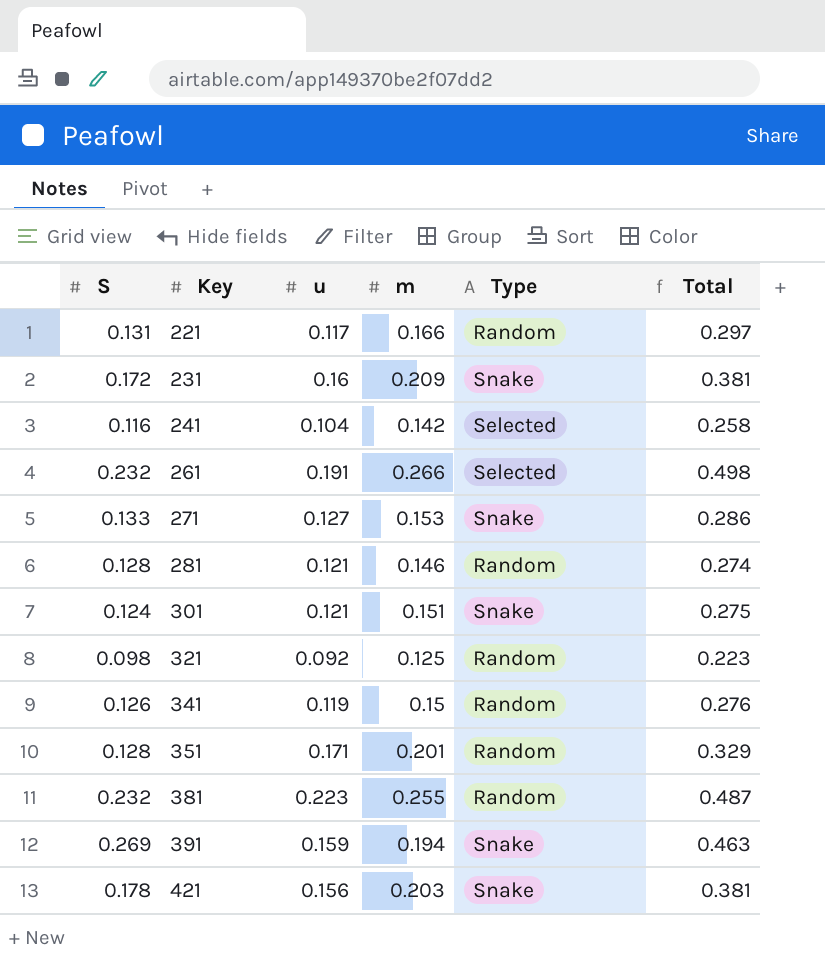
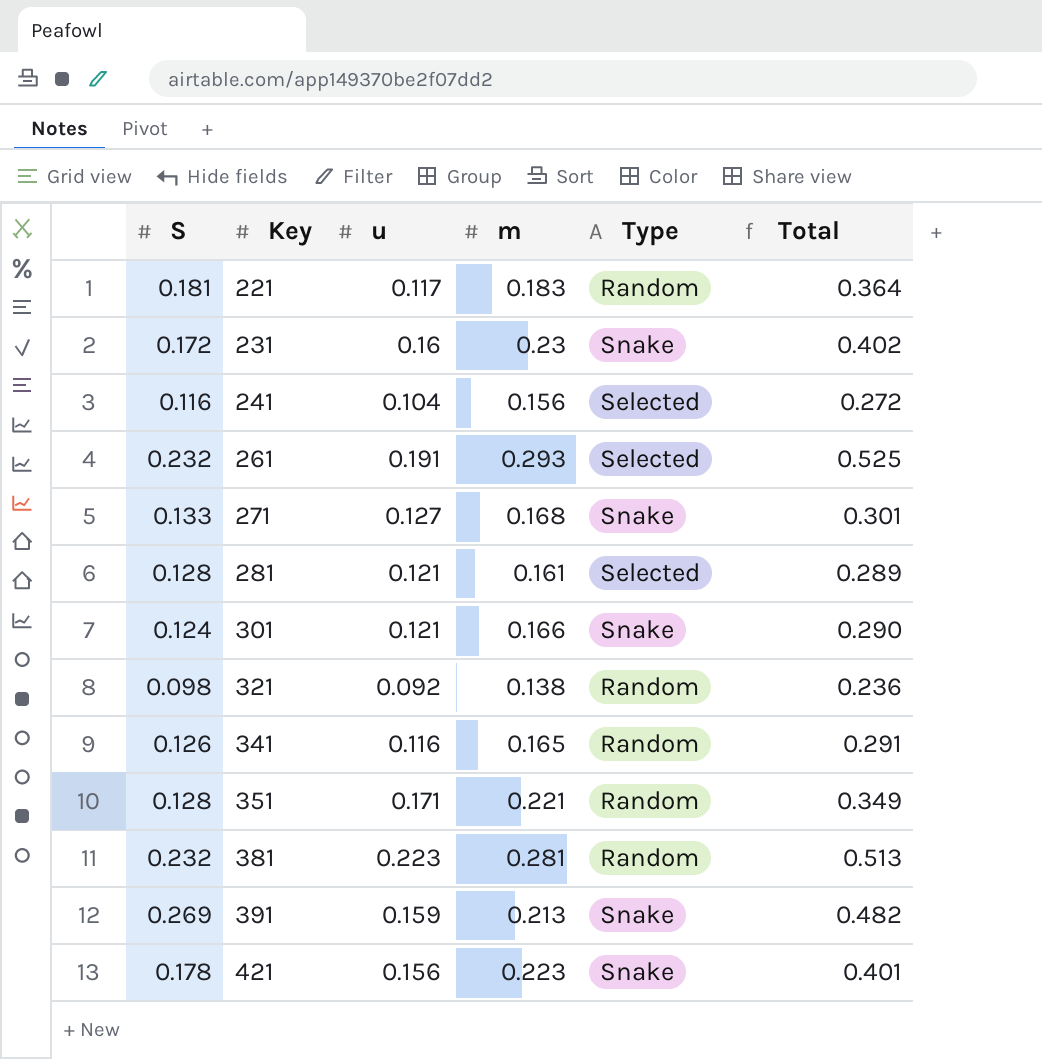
221 | S: 0.131 -> 0.181
221 | m: 0.166 -> 0.183
221 | Total: 0.297 -> 0.364
231 | m: 0.209 -> 0.23
231 | Total: 0.381 -> 0.402
241 | m: 0.142 -> 0.156
241 | Total: 0.258 -> 0.272
261 | m: 0.266 -> 0.293
261 | Total: 0.498 -> 0.525
271 | m: 0.153 -> 0.168
271 | Total: 0.286 -> 0.301
281 | m: 0.146 -> 0.161
281 | Type: Random -> Selected
281 | Total: 0.274 -> 0.289
301 | m: 0.151 -> 0.166
301 | Total: 0.275 -> 0.290
321 | m: 0.125 -> 0.138
321 | Total: 0.223 -> 0.236
341 | u: 0.119 -> 0.116
341 | m: 0.15 -> 0.165
341 | Total: 0.276 -> 0.291
351 | m: 0.201 -> 0.221
351 | Total: 0.329 -> 0.349
381 | m: 0.255 -> 0.281
381 | Total: 0.487 -> 0.513
391 | m: 0.194 -> 0.213
391 | Total: 0.463 -> 0.482
421 | m: 0.203 -> 0.223
421 | Total: 0.381 -> 0.401

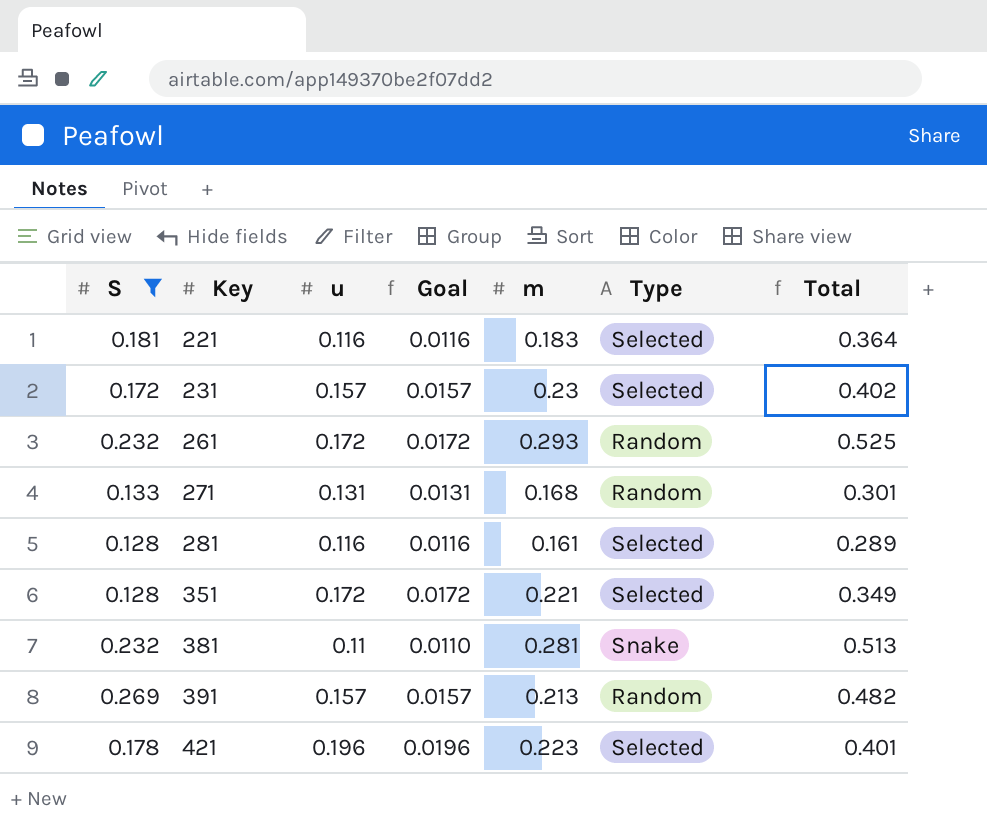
filter: none -> S >= 0.128
column Goal | formula: none -> [u] * 0.1
221 | u: 0.117 -> 0.116
221 | Type: Random -> Selected
231 | u: 0.16 -> 0.157
231 | Type: Snake -> Selected
261 | u: 0.191 -> 0.172
261 | Type: Selected -> Random
271 | u: 0.127 -> 0.131
271 | Type: Snake -> Random
281 | u: 0.121 -> 0.116
351 | u: 0.171 -> 0.172
351 | Type: Random -> Selected
381 | u: 0.223 -> 0.11
381 | Type: Random -> Snake
391 | u: 0.159 -> 0.157
391 | Type: Snake -> Random
421 | u: 0.156 -> 0.196
421 | Type: Snake -> Selected

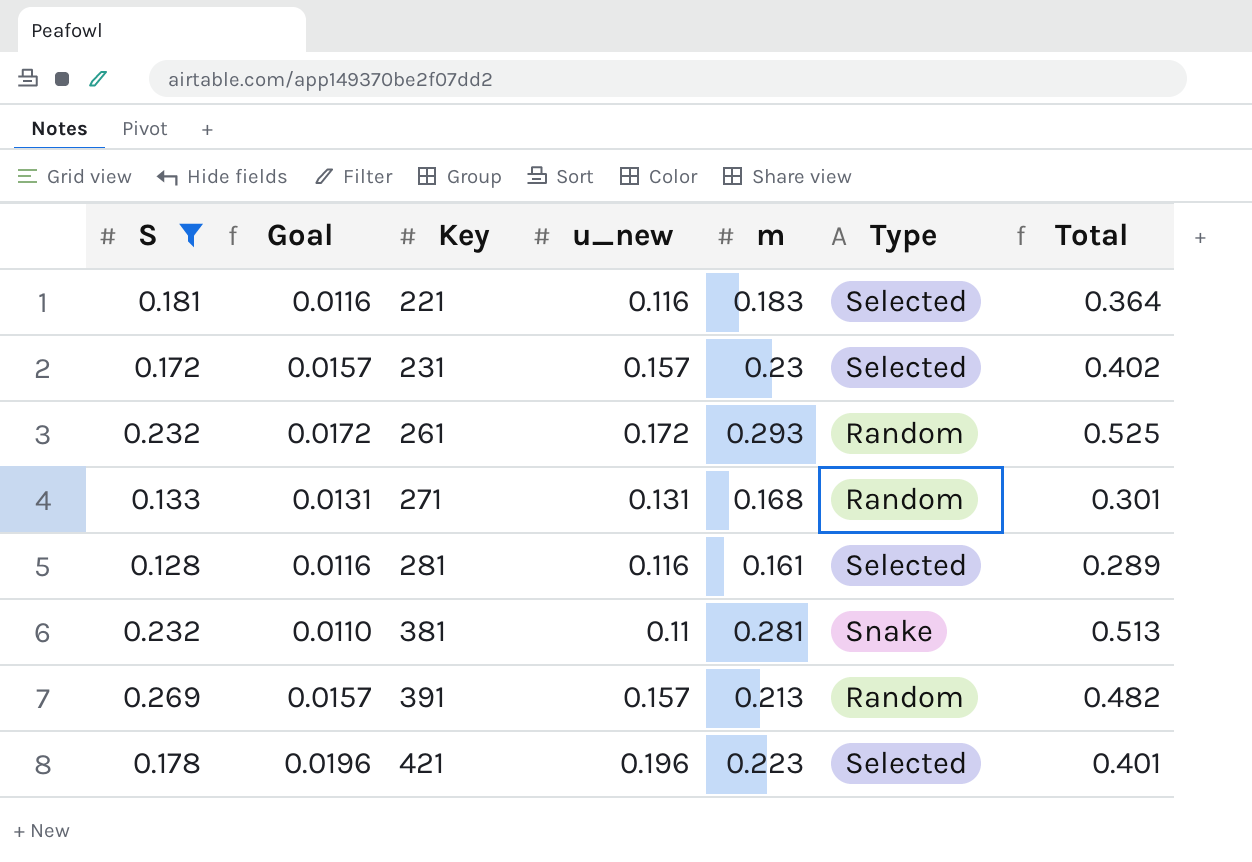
column Goal | position: 4 -> 2
column name: u -> u_new
row 351: 0.128 | 0.172 | 0.0172 | 0.221 | Selected | 0.349 -> none

